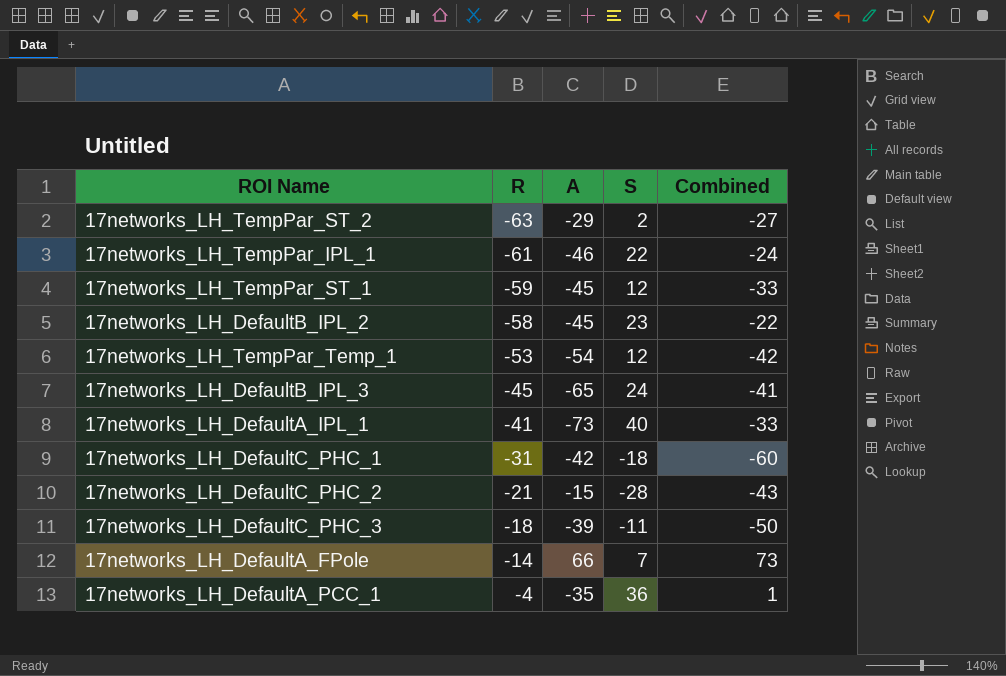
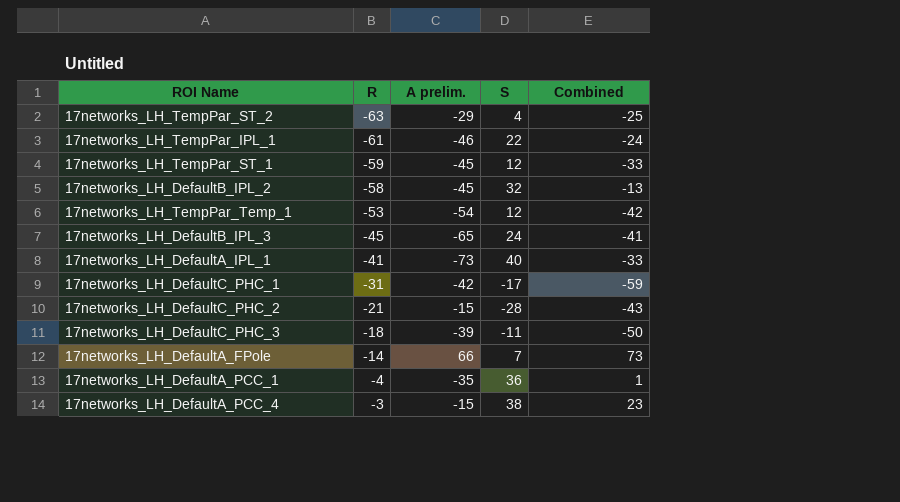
column name: A -> A prelim.
17networks_LH_TempPar_ST_2 | S: 2 -> 4
17networks_LH_TempPar_ST_2 | Combined: -27 -> -25
17networks_LH_DefaultB_IPL_2 | S: 23 -> 32
17networks_LH_DefaultB_IPL_2 | Combined: -22 -> -13
17networks_LH_DefaultC_PHC_1 | S: -18 -> -17
17networks_LH_DefaultC_PHC_1 | Combined: -60 -> -59
row 17networks_LH_DefaultA_PCC_4: none -> -3 | -15 | 38 | 23

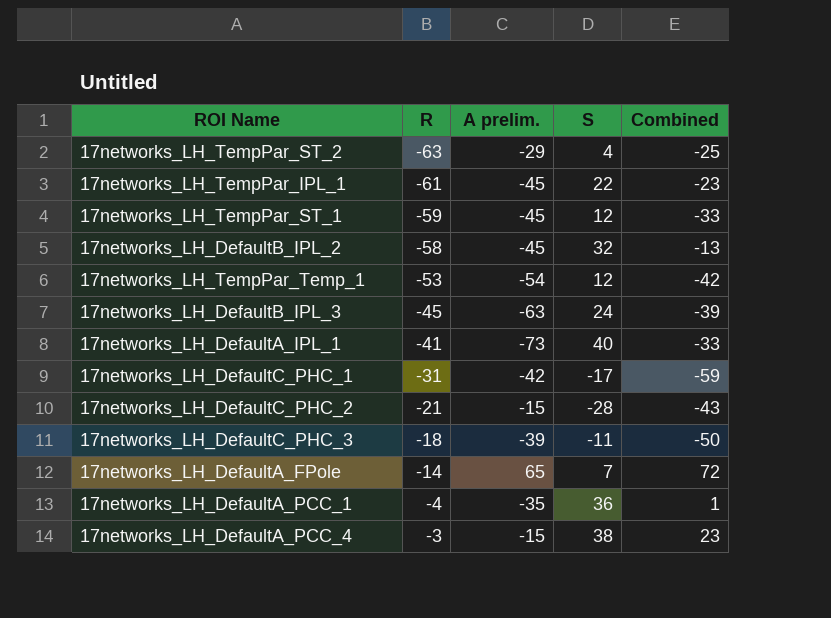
17networks_LH_TempPar_IPL_1 | A prelim.: -46 -> -45
17networks_LH_TempPar_IPL_1 | Combined: -24 -> -23
17networks_LH_DefaultB_IPL_3 | A prelim.: -65 -> -63
17networks_LH_DefaultB_IPL_3 | Combined: -41 -> -39
17networks_LH_DefaultA_FPole | A prelim.: 66 -> 65
17networks_LH_DefaultA_FPole | Combined: 73 -> 72

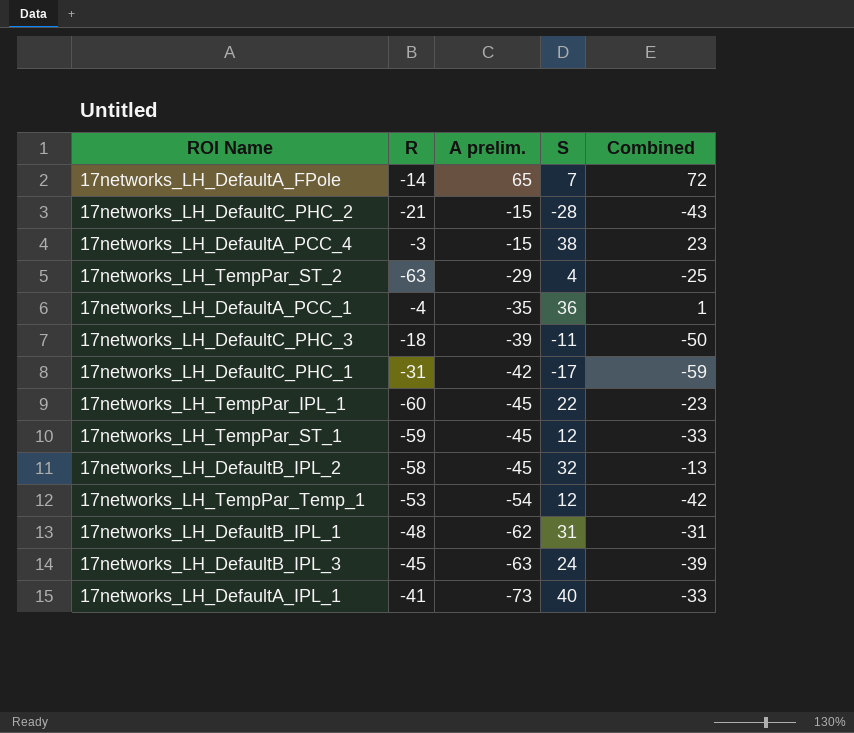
row order: R ascending -> A prelim. descending
17networks_LH_TempPar_IPL_1 | R: -61 -> -60
row 17networks_LH_DefaultB_IPL_1: none -> -48 | -62 | 31 | -31

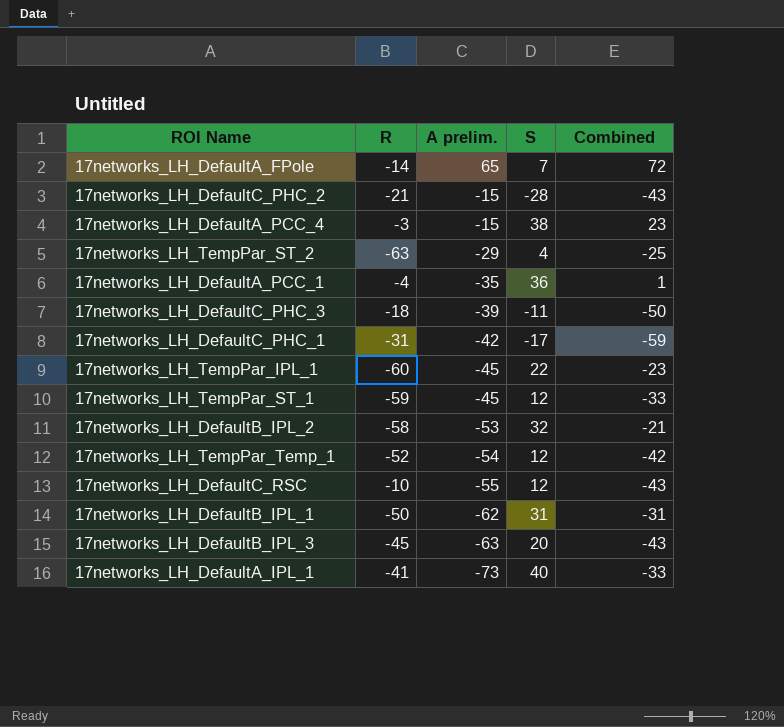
17networks_LH_DefaultB_IPL_2 | A prelim.: -45 -> -53
17networks_LH_DefaultB_IPL_2 | Combined: -13 -> -21
17networks_LH_TempPar_Temp_1 | R: -53 -> -52
row 17networks_LH_DefaultC_RSC: none -> -10 | -55 | 12 | -43
17networks_LH_DefaultB_IPL_1 | R: -48 -> -50
17networks_LH_DefaultB_IPL_3 | S: 24 -> 20
17networks_LH_DefaultB_IPL_3 | Combined: -39 -> -43

